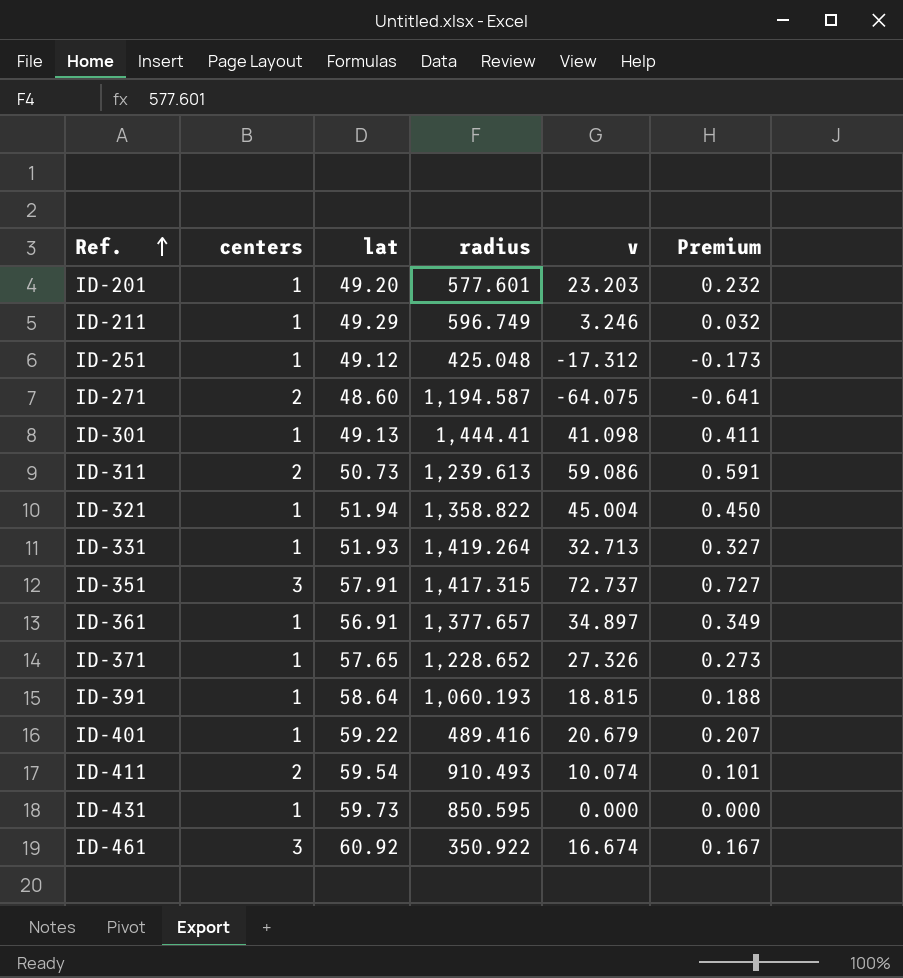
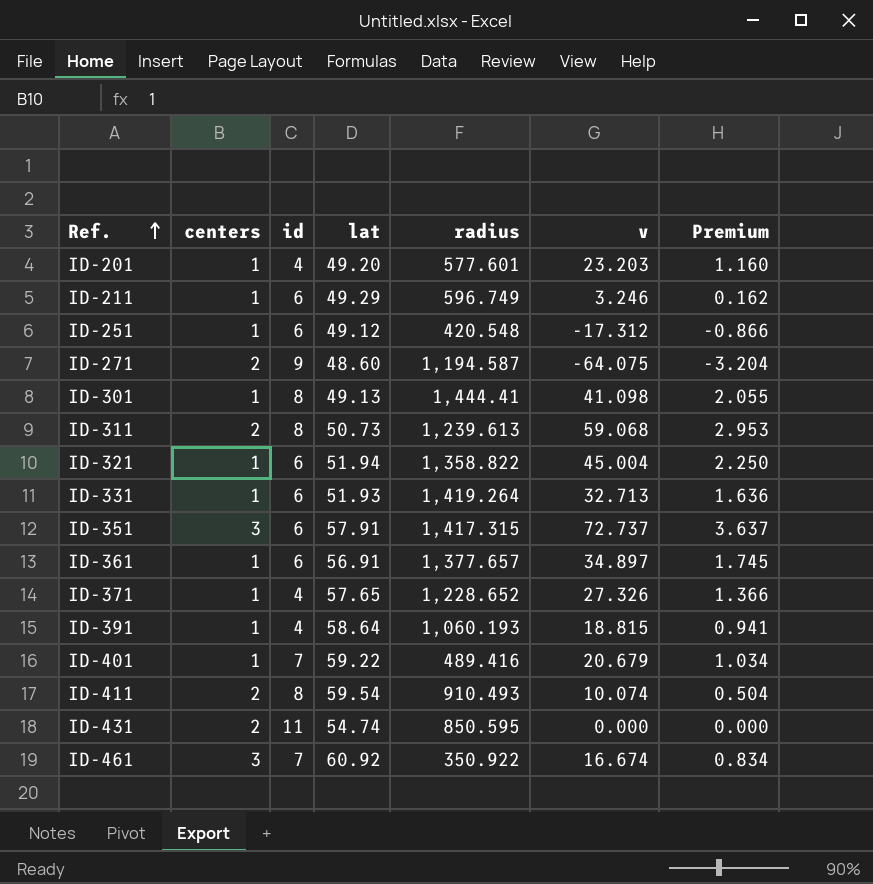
column id | position: none -> 3
column Premium | formula: [v] * 0.01 -> [v] * 0.05
ID-251 | radius: 425.048 -> 420.548
ID-311 | v: 59.086 -> 59.068
ID-431 | centers: 1 -> 2
ID-431 | lat: 59.73 -> 54.74

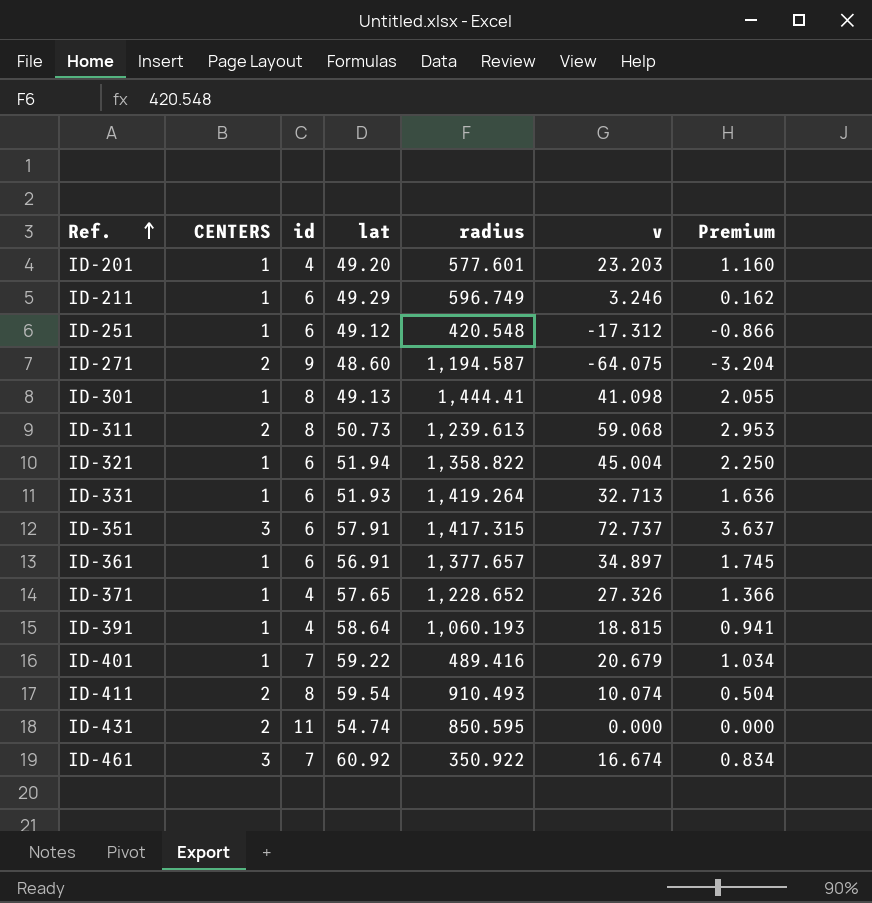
column name: centers -> CENTERS

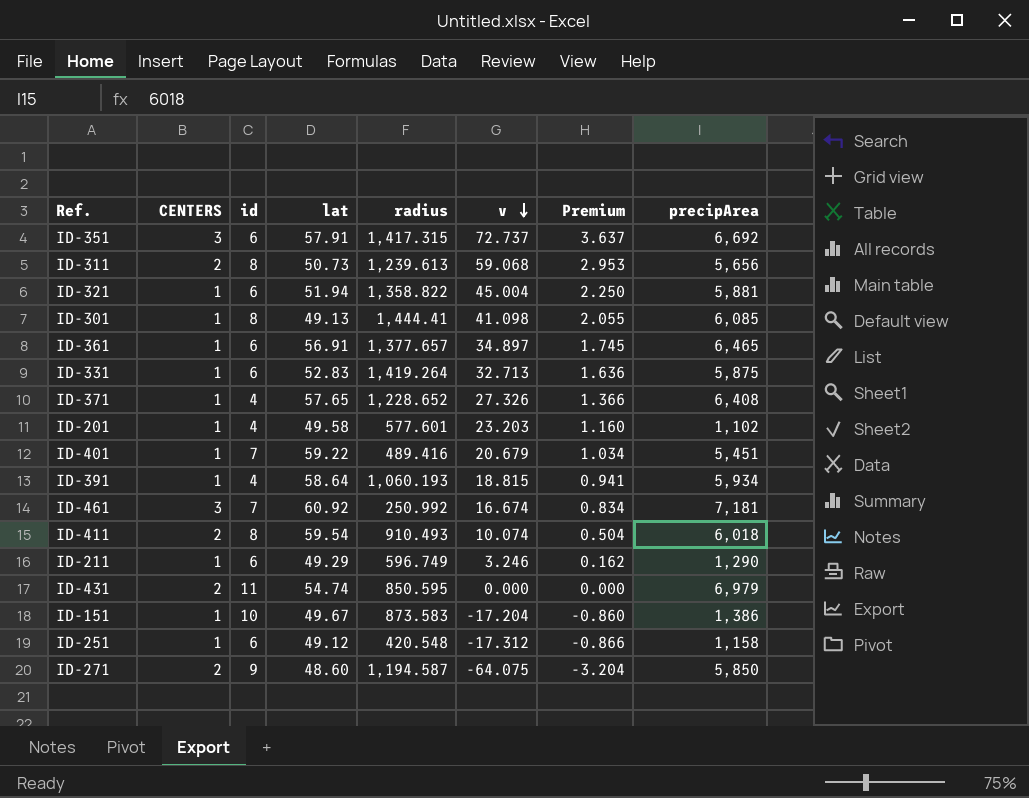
row order: Ref. ascending -> v descending
column precipArea | position: none -> 8
ID-331 | lat: 51.93 -> 52.83
ID-201 | lat: 49.20 -> 49.58
ID-461 | radius: 350.922 -> 250.992
row ID-151: none -> 1 | 10 | 49.67 | 873.583 | -17.204 | -0.860 | 1,386

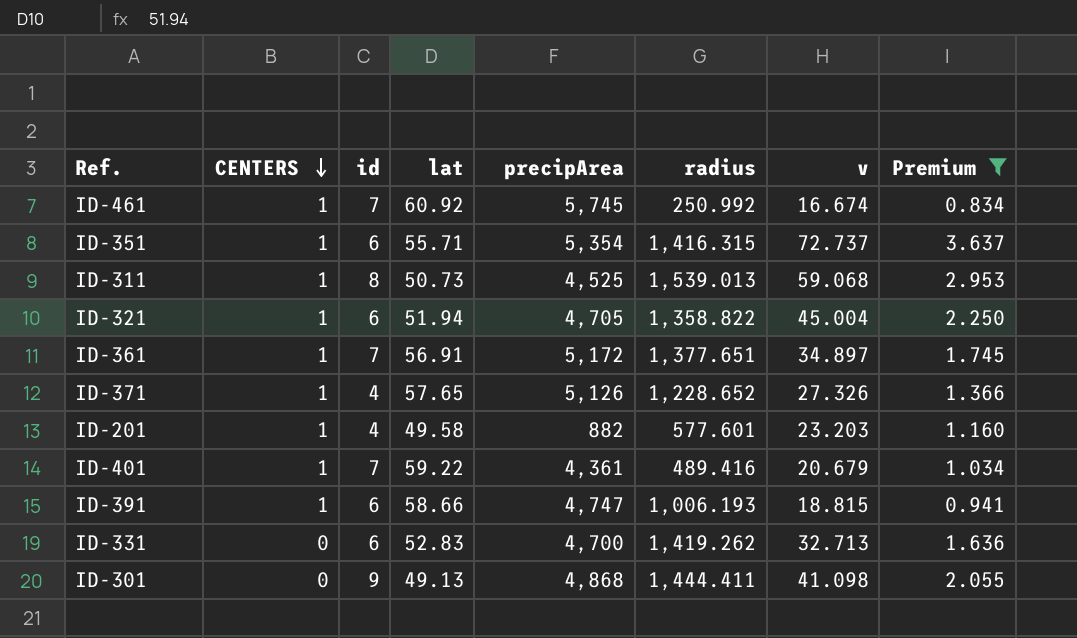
filter: none -> Premium >= 0.834
row order: v descending -> CENTERS descending
column precipArea | position: 8 -> 5
ID-461 | CENTERS: 3 -> 1
ID-461 | precipArea: 7,181 -> 5,745
ID-351 | CENTERS: 3 -> 1
ID-351 | lat: 57.91 -> 55.71
ID-351 | precipArea: 6,692 -> 5,354
ID-351 | radius: 1,417.315 -> 1,416.315
ID-311 | CENTERS: 2 -> 1
ID-311 | precipArea: 5,656 -> 4,525
ID-311 | radius: 1,239.613 -> 1,539.013
ID-321 | precipArea: 5,881 -> 4,705
ID-361 | id: 6 -> 7
ID-361 | precipArea: 6,465 -> 5,172
ID-361 | radius: 1,377.657 -> 1,377.651
ID-371 | precipArea: 6,408 -> 5,126
ID-201 | precipArea: 1,102 -> 882
ID-401 | precipArea: 5,451 -> 4,361
ID-391 | id: 4 -> 6
ID-391 | lat: 58.64 -> 58.66
ID-391 | precipArea: 5,934 -> 4,747
ID-391 | radius: 1,060.193 -> 1,006.193
ID-331 | CENTERS: 1 -> 0
ID-331 | precipArea: 5,875 -> 4,700
ID-331 | radius: 1,419.264 -> 1,419.262
ID-301 | CENTERS: 1 -> 0
ID-301 | id: 8 -> 9
ID-301 | precipArea: 6,085 -> 4,868
ID-301 | radius: 1,444.41 -> 1,444.411

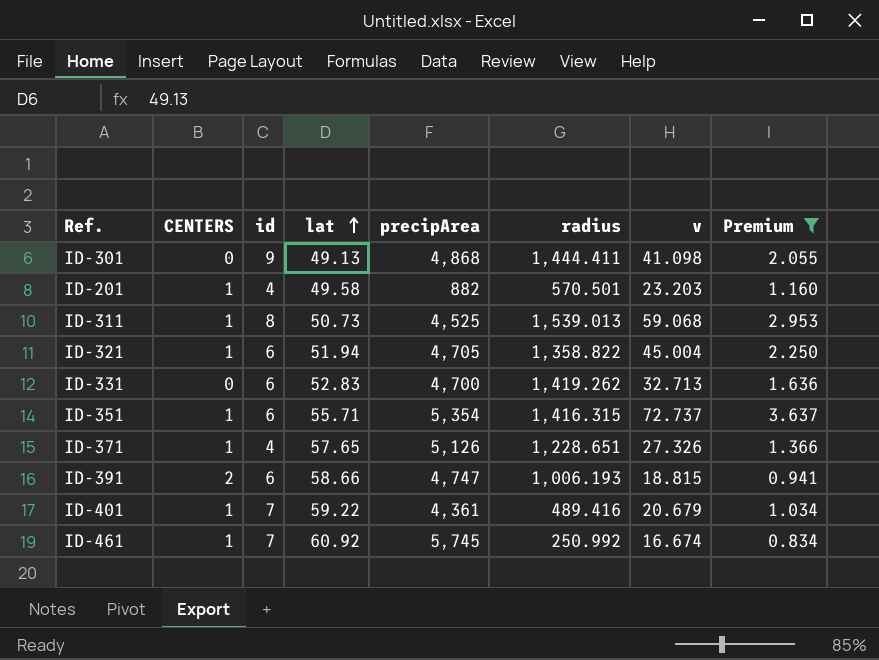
row order: CENTERS descending -> lat ascending
row ID-361: 1 | 7 | 56.91 | 5,172 | 1,377.651 | 34.897 | 1.745 -> none
ID-201 | radius: 577.601 -> 570.501
ID-371 | radius: 1,228.652 -> 1,228.651
ID-391 | CENTERS: 1 -> 2

